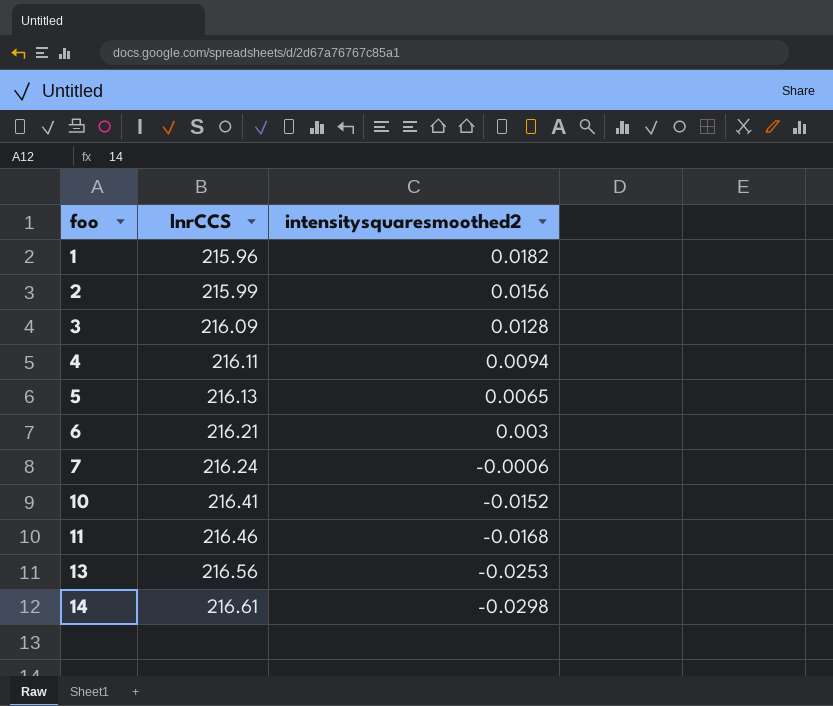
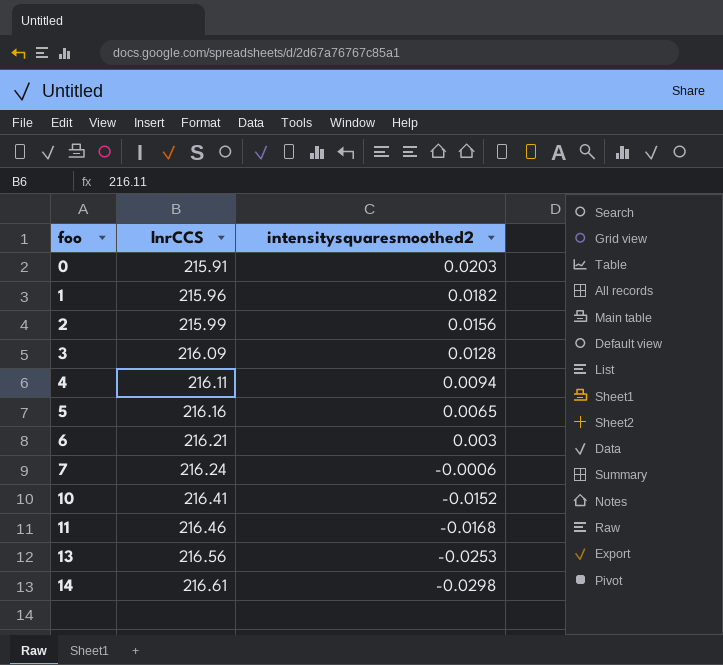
row 0: none -> 215.91 | 0.0203
5 | lnrCCS: 216.13 -> 216.16

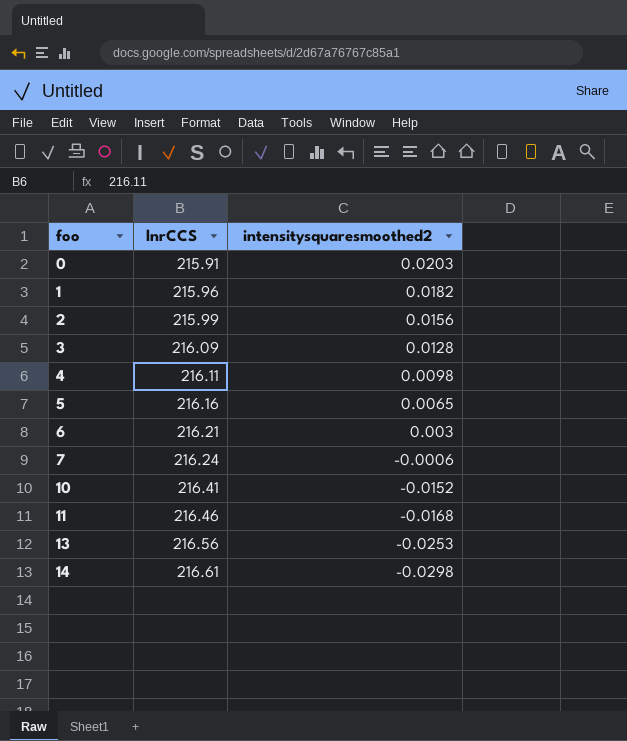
4 | intensitysquaresmoothed2: 0.0094 -> 0.0098

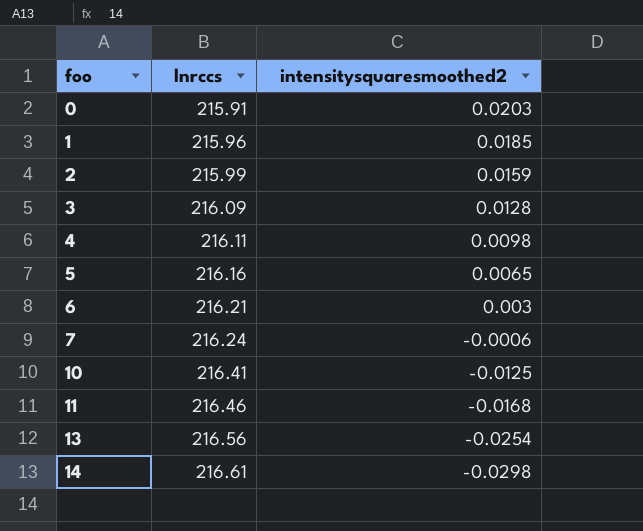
column name: lnrCCS -> lnrccs
1 | intensitysquaresmoothed2: 0.0182 -> 0.0185
2 | intensitysquaresmoothed2: 0.0156 -> 0.0159
10 | intensitysquaresmoothed2: -0.0152 -> -0.0125
13 | intensitysquaresmoothed2: -0.0253 -> -0.0254

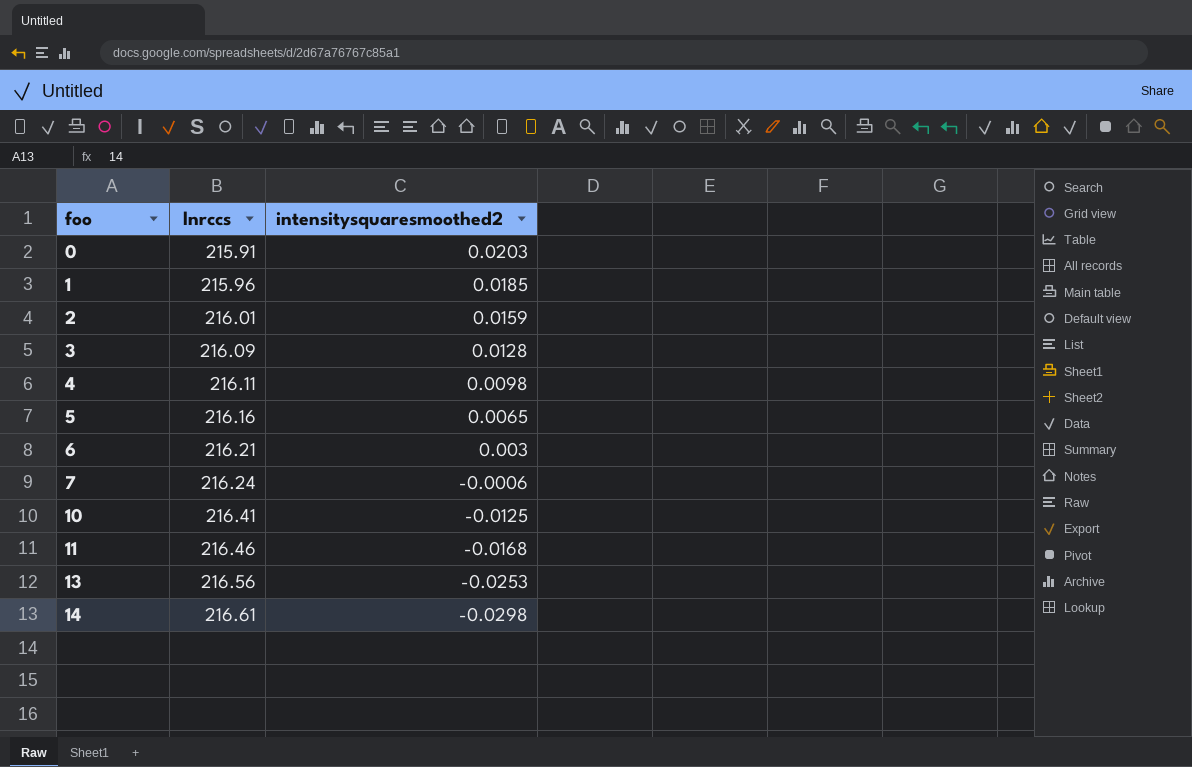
2 | lnrccs: 215.99 -> 216.01
13 | intensitysquaresmoothed2: -0.0254 -> -0.0253

